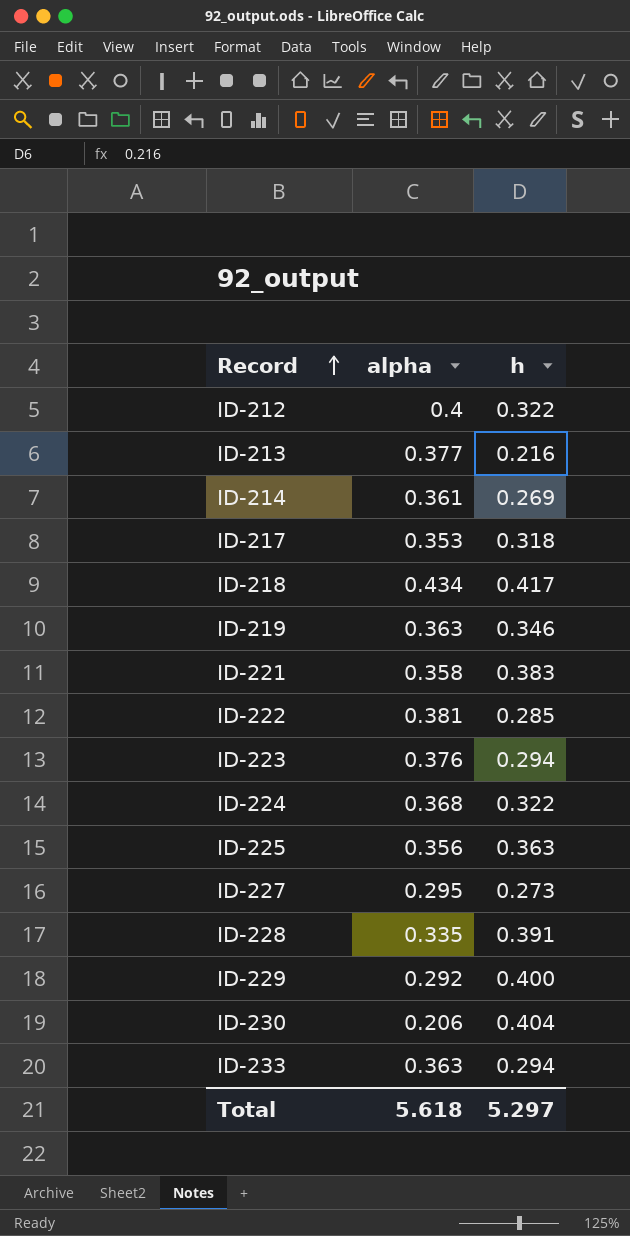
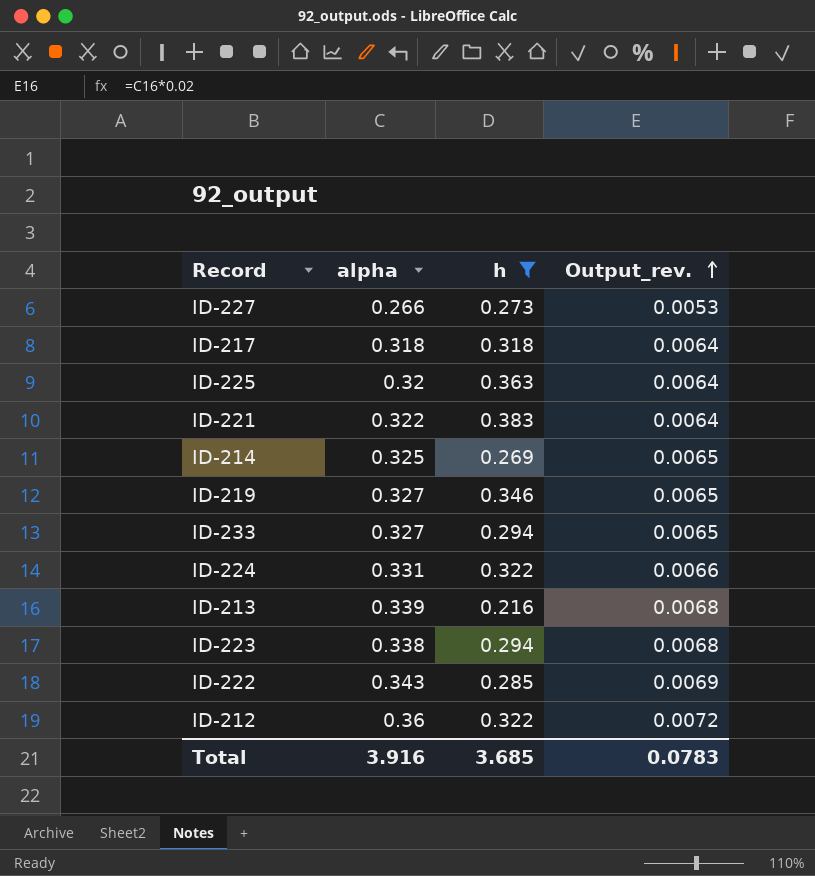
filter: none -> h <= 0.383
row order: Record ascending -> Output_rev. ascending
column Output_rev. | formula: none -> [alpha] * 0.02
ID-227 | alpha: 0.295 -> 0.266
ID-217 | alpha: 0.353 -> 0.318
ID-225 | alpha: 0.356 -> 0.32
ID-221 | alpha: 0.358 -> 0.322
ID-214 | alpha: 0.361 -> 0.325
ID-219 | alpha: 0.363 -> 0.327
ID-233 | alpha: 0.363 -> 0.327
ID-224 | alpha: 0.368 -> 0.331
ID-213 | alpha: 0.377 -> 0.339
ID-223 | alpha: 0.376 -> 0.338
ID-222 | alpha: 0.381 -> 0.343
ID-212 | alpha: 0.4 -> 0.36
Total | alpha: 5.618 -> 3.916
Total | h: 5.297 -> 3.685

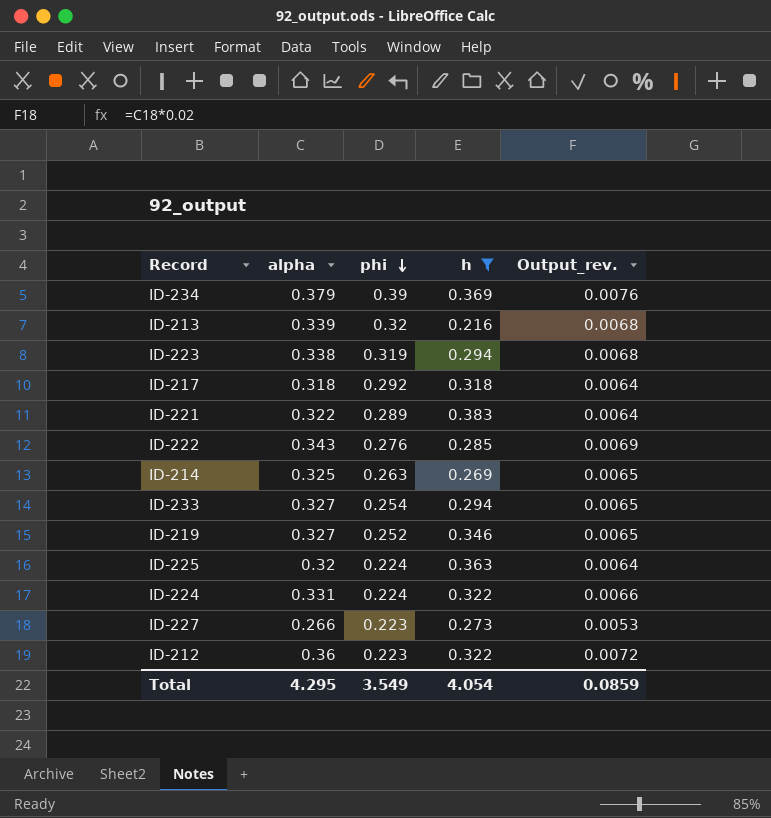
row order: Output_rev. ascending -> phi descending
column phi | position: none -> 3
row ID-234: none -> 0.379 | 0.39 | 0.369 | 0.0076
Total | alpha: 3.916 -> 4.295
Total | h: 3.685 -> 4.054
Total | Output_rev.: 0.0783 -> 0.0859

